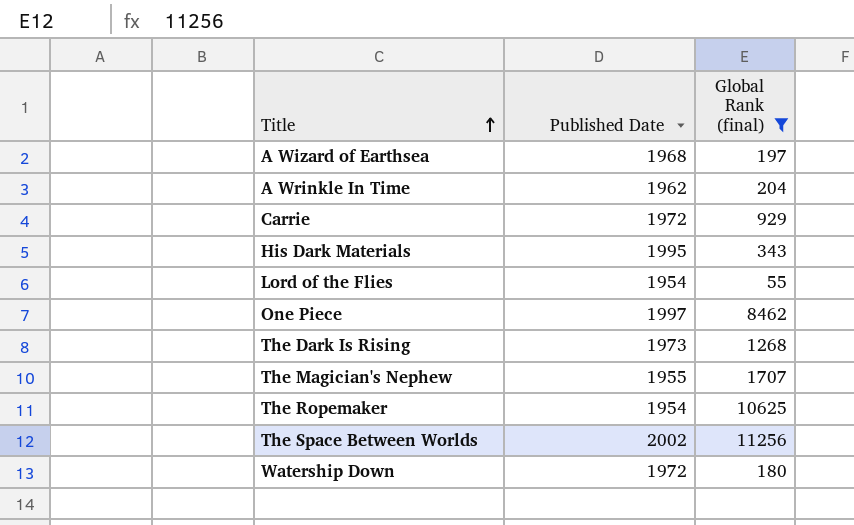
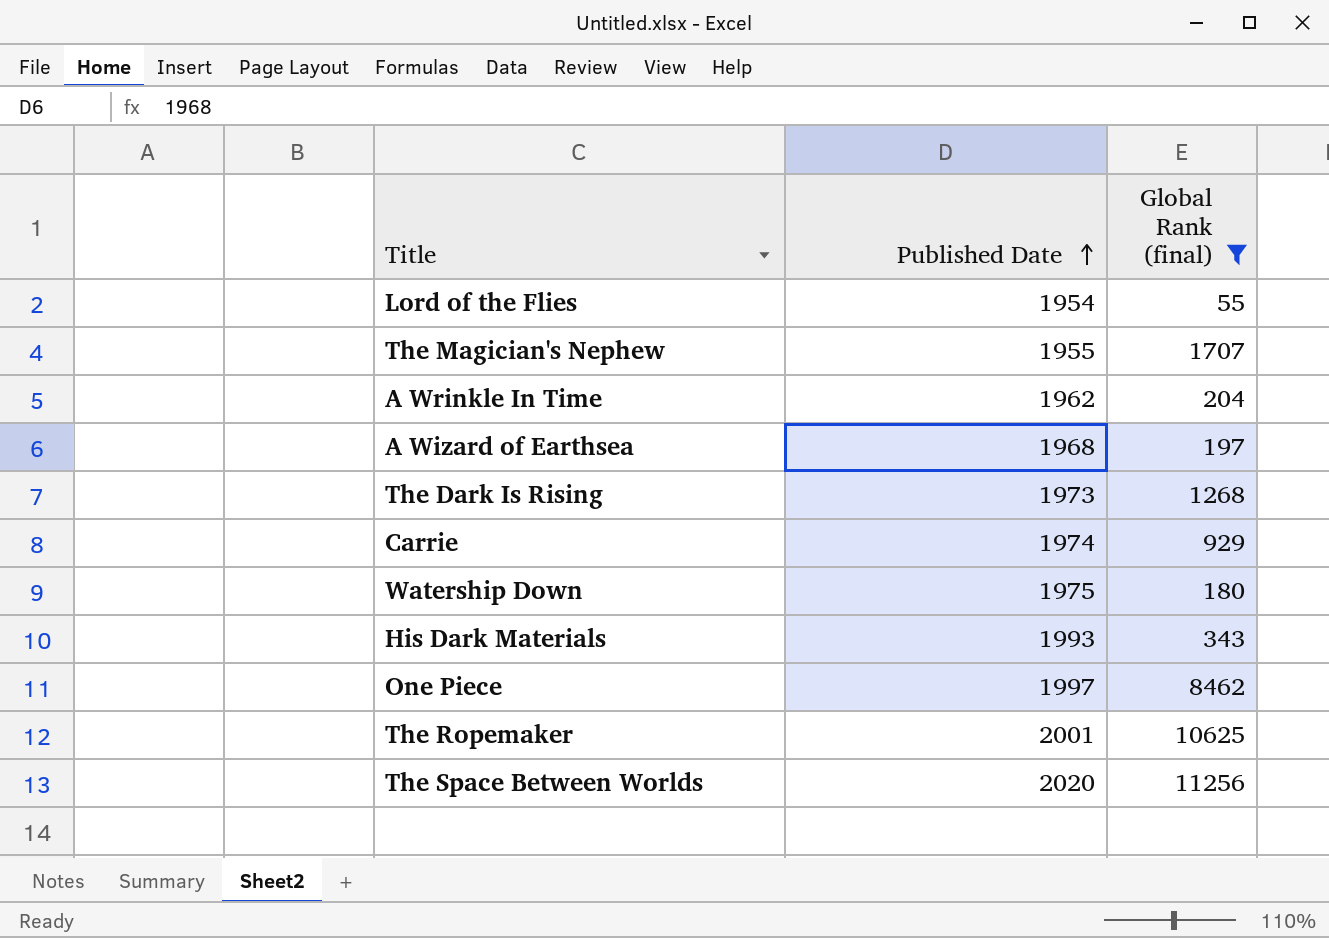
row order: Title ascending -> Published Date ascending
Carrie | Published Date: 1972 -> 1974
Watership Down | Published Date: 1972 -> 1975
His Dark Materials | Published Date: 1995 -> 1993
The Ropemaker | Published Date: 1954 -> 2001
The Space Between Worlds | Published Date: 2002 -> 2020

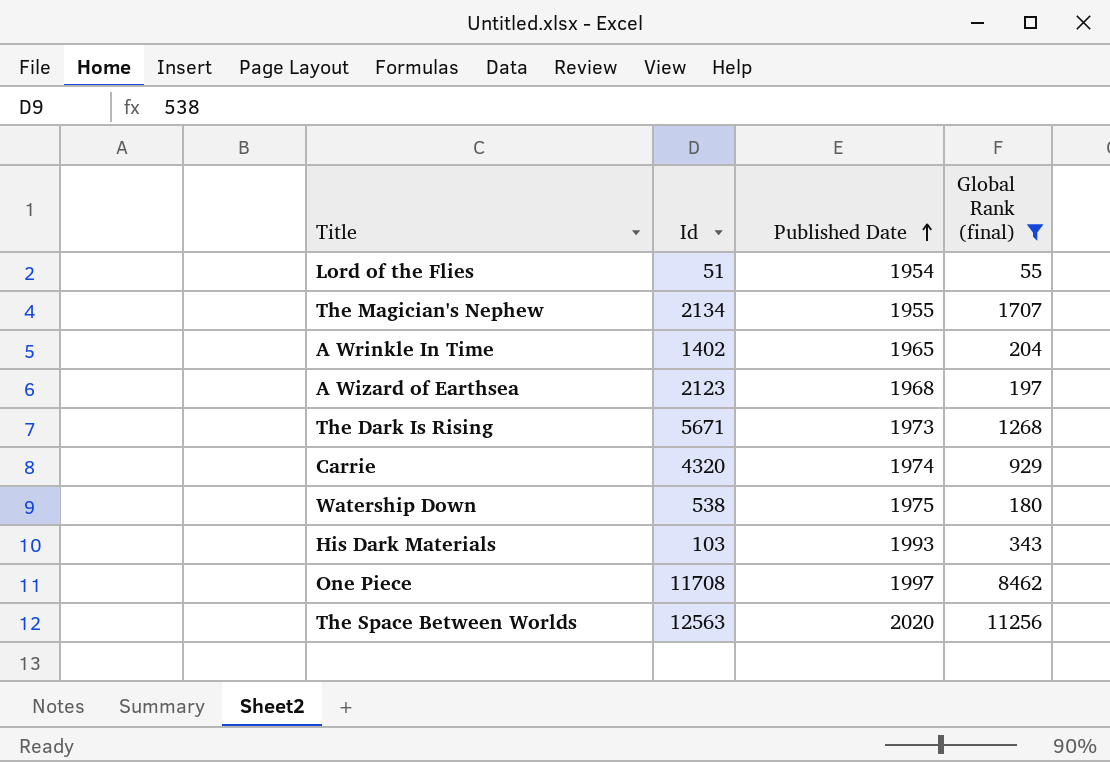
column Id | position: none -> 2
row The Ropemaker: 2001 | 10625 -> none
A Wrinkle In Time | Published Date: 1962 -> 1965

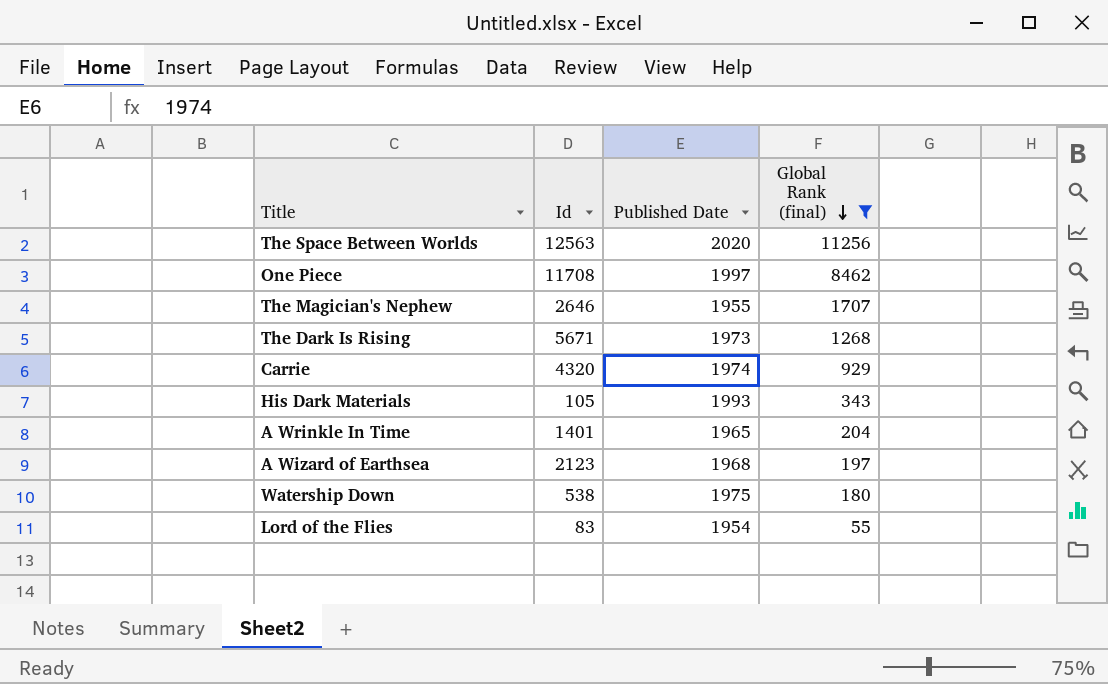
row order: Published Date ascending -> Global Rank (final) descending
The Magician's Nephew | Id: 2134 -> 2646
His Dark Materials | Id: 103 -> 105
A Wrinkle In Time | Id: 1402 -> 1401
Lord of the Flies | Id: 51 -> 83

